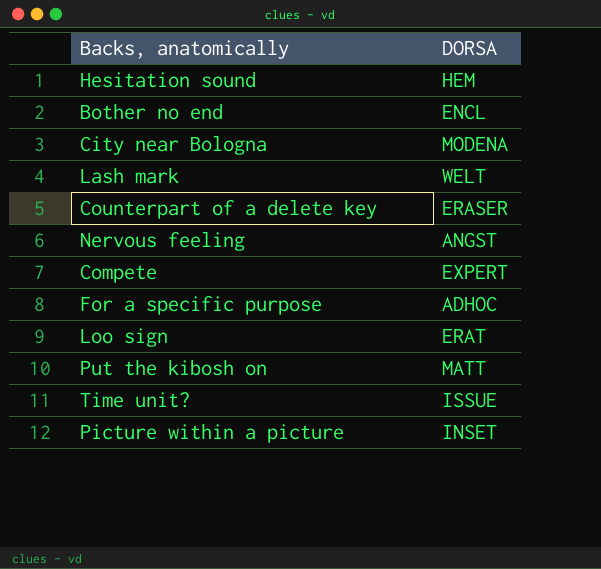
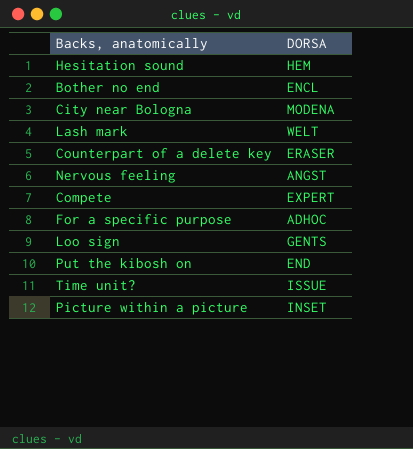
Loo sign | DORSA: ERAT -> GENTS
Put the kibosh on | DORSA: MATT -> END

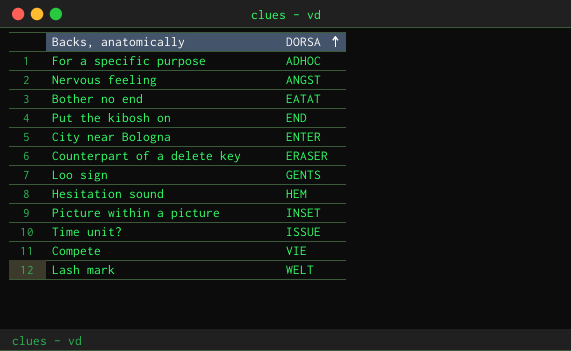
row order: none -> DORSA ascending
Bother no end | DORSA: ENCL -> EATAT
City near Bologna | DORSA: MODENA -> ENTER
Compete | DORSA: EXPERT -> VIE

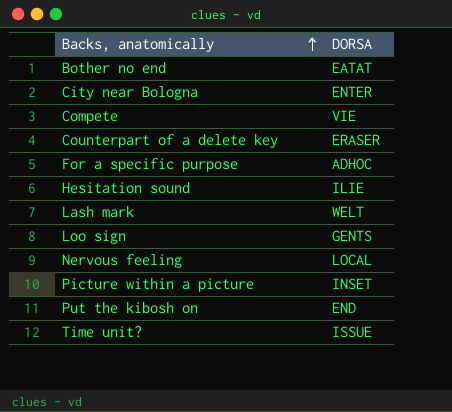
row order: DORSA ascending -> Backs, anatomically ascending
Hesitation sound | DORSA: HEM -> ILIE
Nervous feeling | DORSA: ANGST -> LOCAL

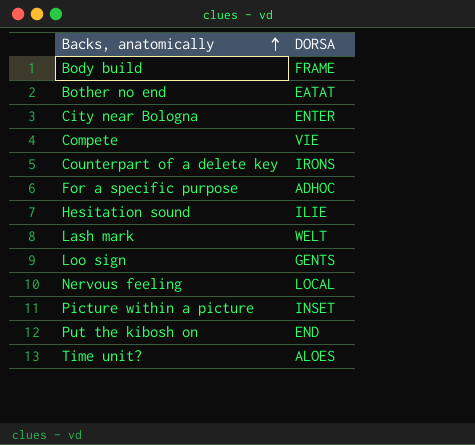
row Body build: none -> FRAME
Counterpart of a delete key | DORSA: ERASER -> IRONS
Time unit? | DORSA: ISSUE -> ALOES

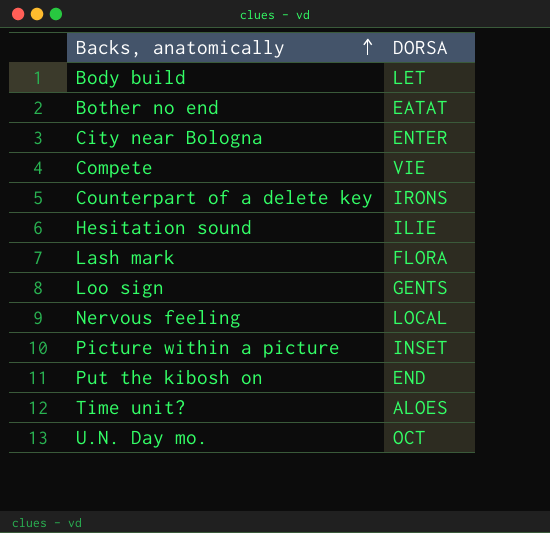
row For a specific purpose: ADHOC -> none
Body build | DORSA: FRAME -> LET
Lash mark | DORSA: WELT -> FLORA
row U.N. Day mo.: none -> OCT

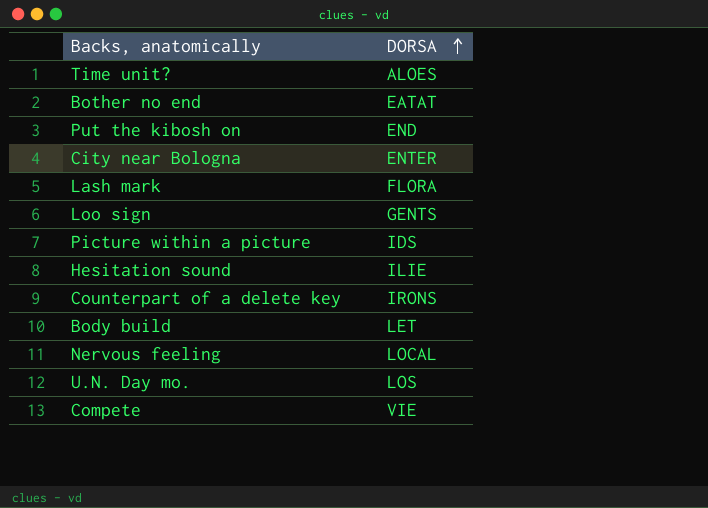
row order: Backs, anatomically ascending -> DORSA ascending
Picture within a picture | DORSA: INSET -> IDS
U.N. Day mo. | DORSA: OCT -> LOS

